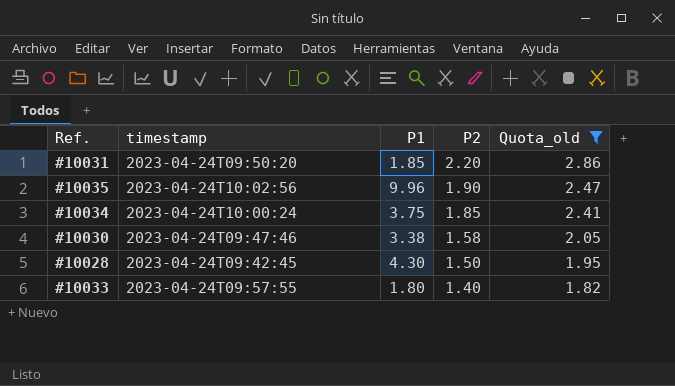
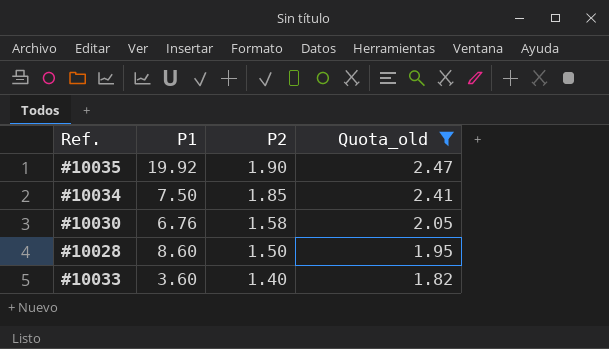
column timestamp | position: 2 -> none
row #10031: 2023-04-24T09:50:20 | 1.85 | 2.20 | 2.86 -> none
#10035 | P1: 9.96 -> 19.92
#10034 | P1: 3.75 -> 7.50
#10030 | P1: 3.38 -> 6.76
#10028 | P1: 4.30 -> 8.60
#10033 | P1: 1.80 -> 3.60

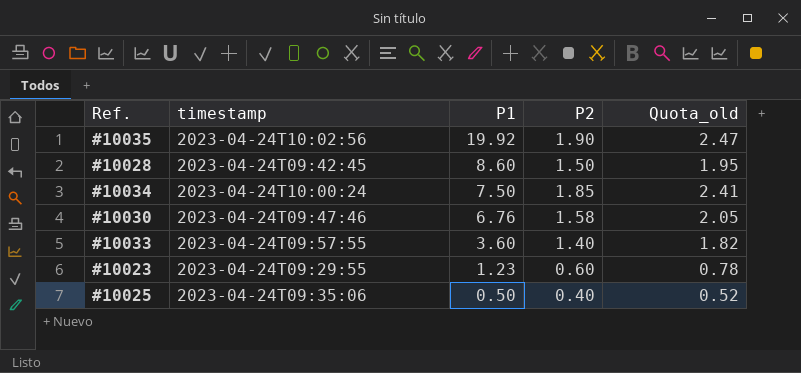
filter: Quota_old >= 1.82 -> none
row order: P2 descending -> P1 descending
column timestamp | position: none -> 2

